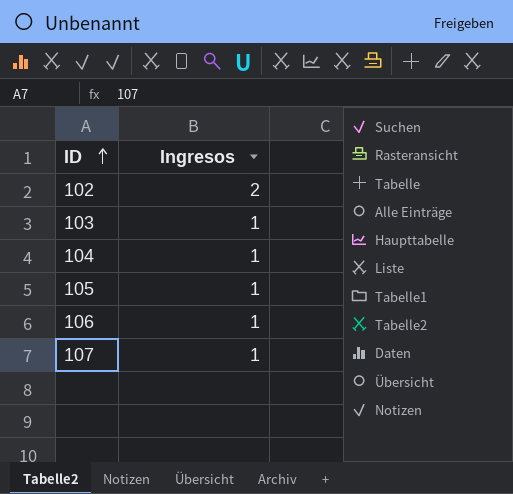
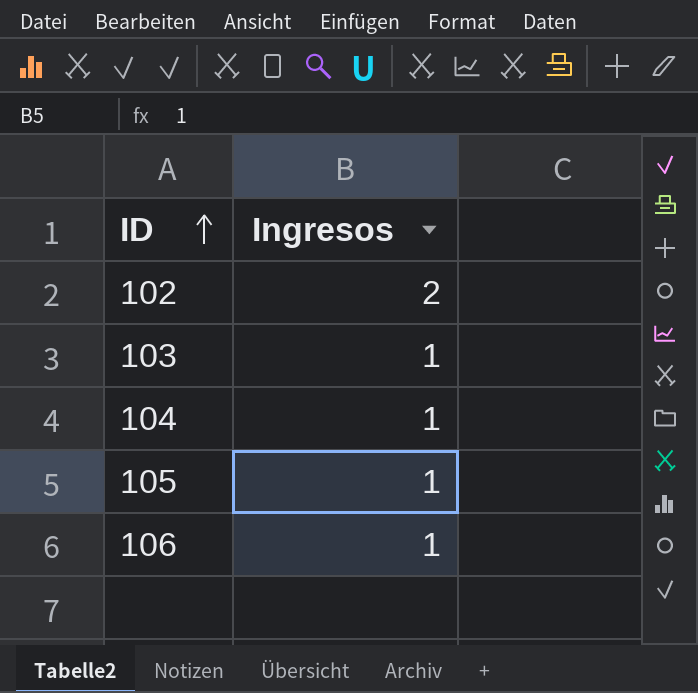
row 107: 1 -> none

